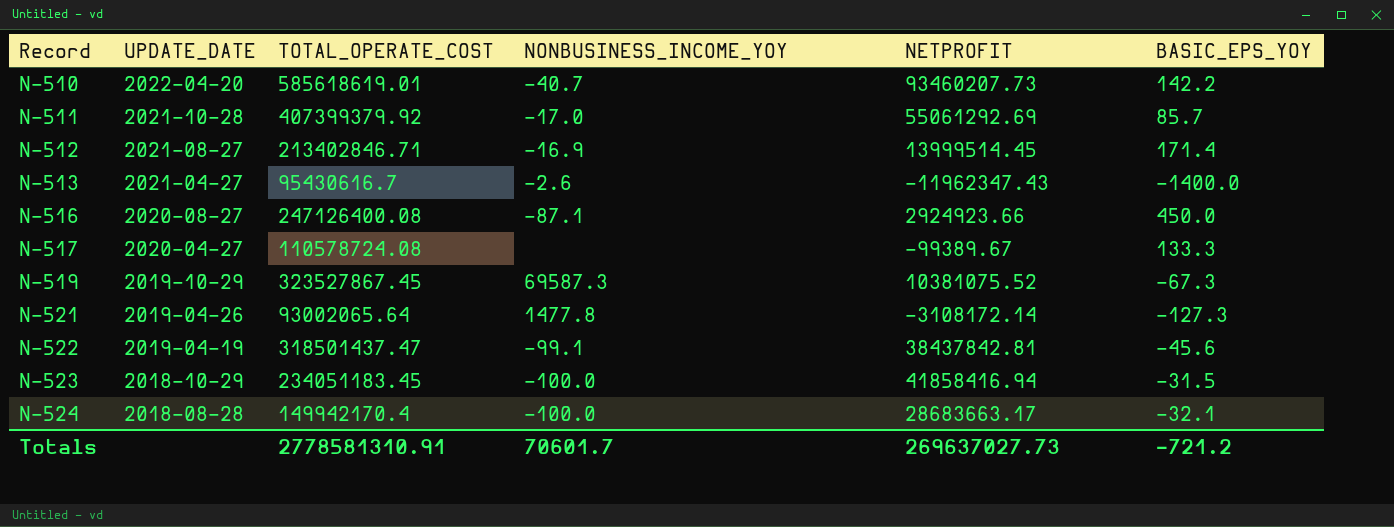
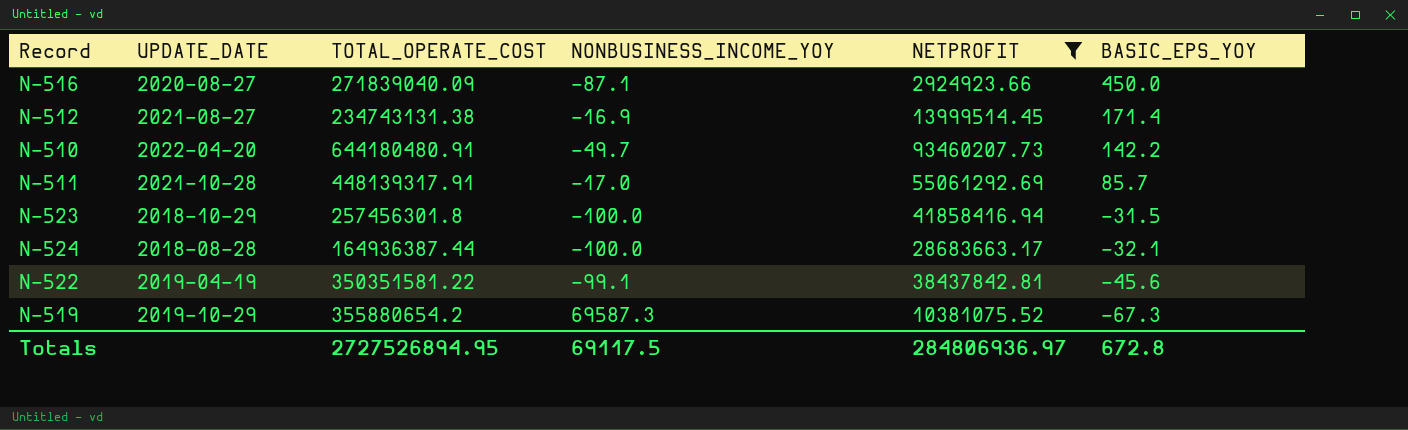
filter: none -> NETPROFIT >= 2924923.66
row order: Record ascending -> BASIC_EPS_YOY descending
N-516 | TOTAL_OPERATE_COST: 247126400.08 -> 271839040.09
N-512 | TOTAL_OPERATE_COST: 213402846.71 -> 234743131.38
N-510 | TOTAL_OPERATE_COST: 585618619.01 -> 644180480.91
N-510 | NONBUSINESS_INCOME_YOY: -40.7 -> -49.7
N-511 | TOTAL_OPERATE_COST: 407399379.92 -> 448139317.91
N-523 | TOTAL_OPERATE_COST: 234051183.45 -> 257456301.8
N-524 | TOTAL_OPERATE_COST: 149942170.4 -> 164936387.44
N-522 | TOTAL_OPERATE_COST: 318501437.47 -> 350351581.22
N-519 | TOTAL_OPERATE_COST: 323527867.45 -> 355880654.2
Totals | TOTAL_OPERATE_COST: 2778581310.91 -> 2727526894.95
Totals | NONBUSINESS_INCOME_YOY: 70601.7 -> 69117.5
Totals | NETPROFIT: 269637027.73 -> 284806936.97
Totals | BASIC_EPS_YOY: -721.2 -> 672.8

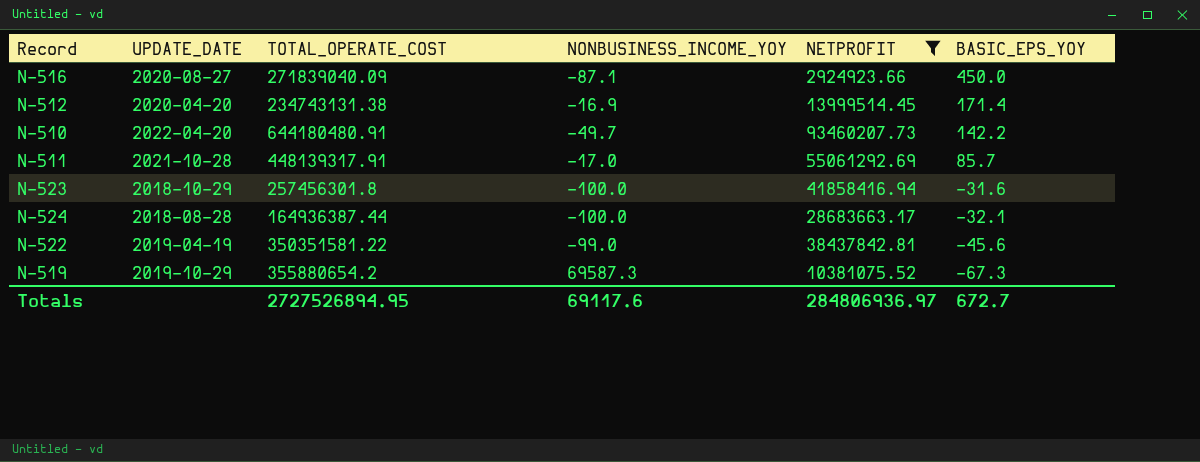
N-512 | UPDATE_DATE: 2021-08-27 -> 2020-04-20
N-523 | BASIC_EPS_YOY: -31.5 -> -31.6
N-522 | NONBUSINESS_INCOME_YOY: -99.1 -> -99.0
Totals | NONBUSINESS_INCOME_YOY: 69117.5 -> 69117.6
Totals | BASIC_EPS_YOY: 672.8 -> 672.7

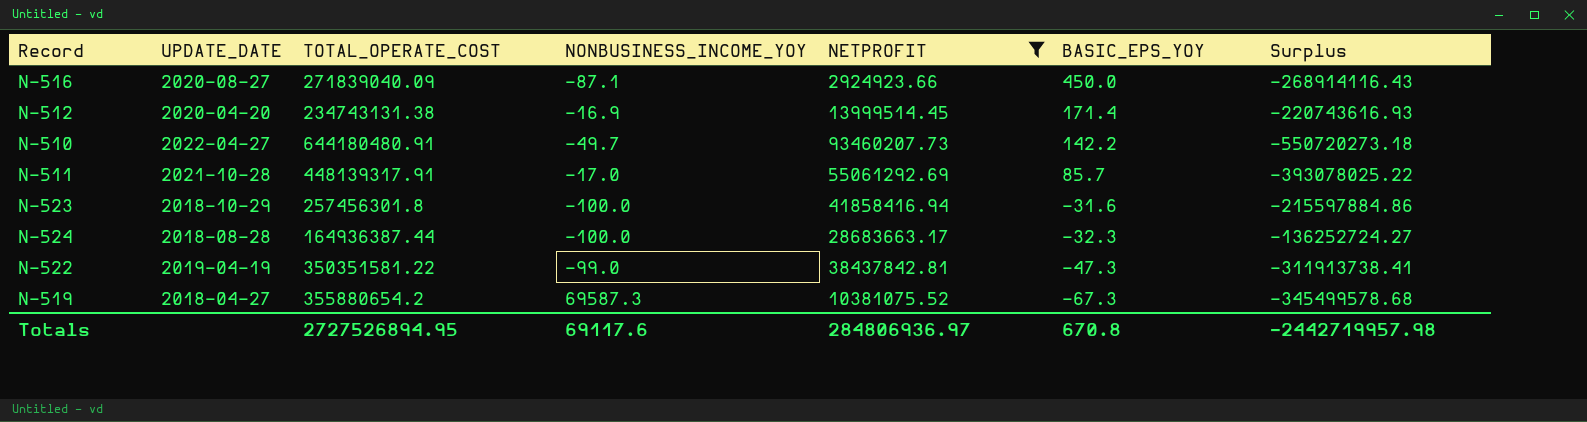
column Surplus | formula: none -> [NETPROFIT] - [TOTAL_OPERATE_COST]
N-510 | UPDATE_DATE: 2022-04-20 -> 2022-04-27
N-524 | BASIC_EPS_YOY: -32.1 -> -32.3
N-522 | BASIC_EPS_YOY: -45.6 -> -47.3
N-519 | UPDATE_DATE: 2019-10-29 -> 2018-04-27
Totals | BASIC_EPS_YOY: 672.7 -> 670.8

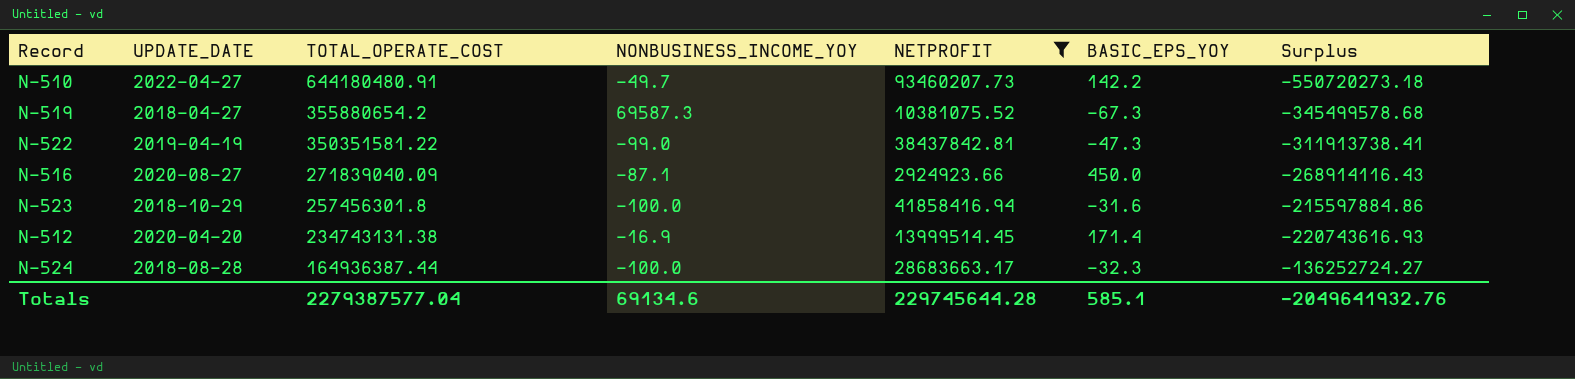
row order: BASIC_EPS_YOY descending -> TOTAL_OPERATE_COST descending
row N-511: 2021-10-28 | 448139317.91 | -17.0 | 55061292.69 | 85.7 | -393078025.22 -> none
Totals | TOTAL_OPERATE_COST: 2727526894.95 -> 2279387577.04
Totals | NONBUSINESS_INCOME_YOY: 69117.6 -> 69134.6
Totals | NETPROFIT: 284806936.97 -> 229745644.28
Totals | BASIC_EPS_YOY: 670.8 -> 585.1
Totals | Surplus: -2442719957.98 -> -2049641932.76

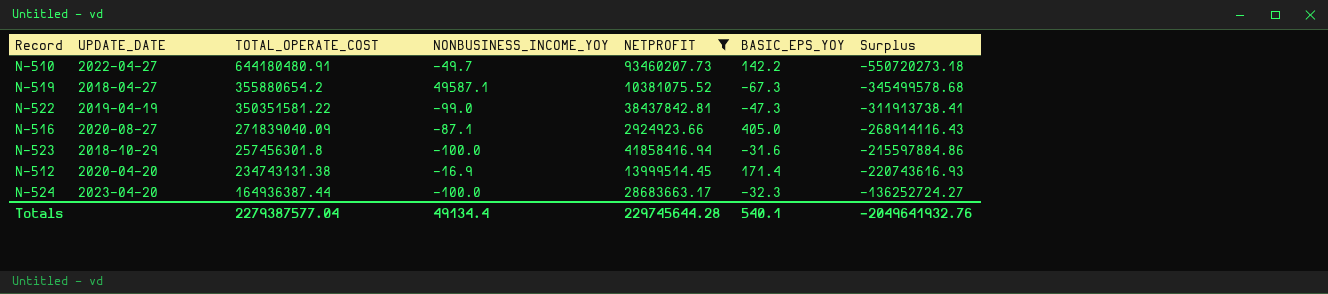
N-519 | NONBUSINESS_INCOME_YOY: 69587.3 -> 49587.1
N-516 | BASIC_EPS_YOY: 450.0 -> 405.0
N-524 | UPDATE_DATE: 2018-08-28 -> 2023-04-20
Totals | NONBUSINESS_INCOME_YOY: 69134.6 -> 49134.4
Totals | BASIC_EPS_YOY: 585.1 -> 540.1

